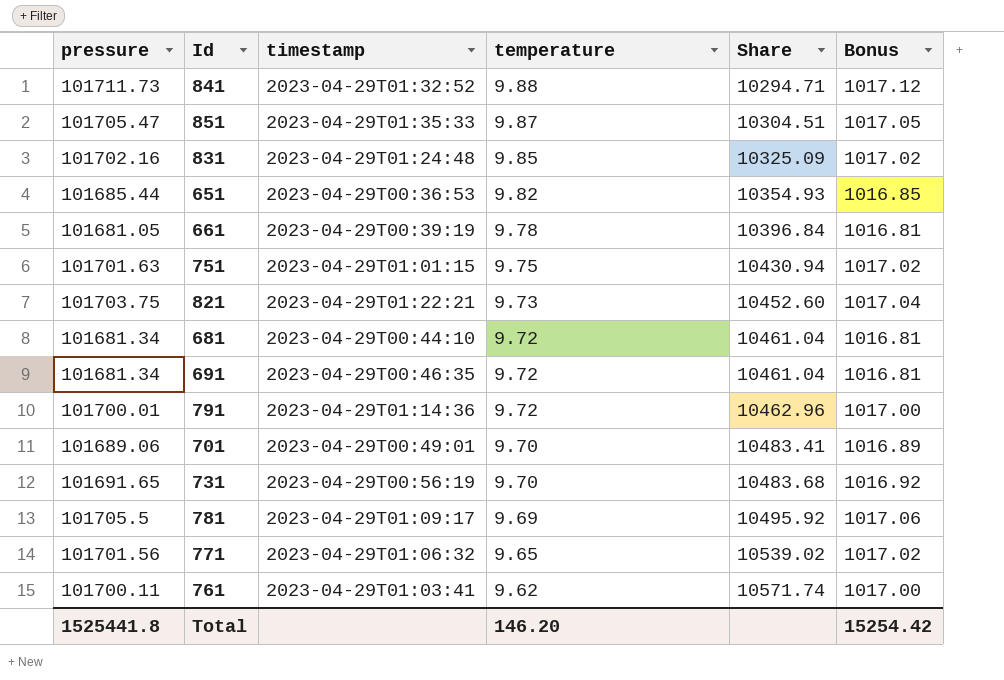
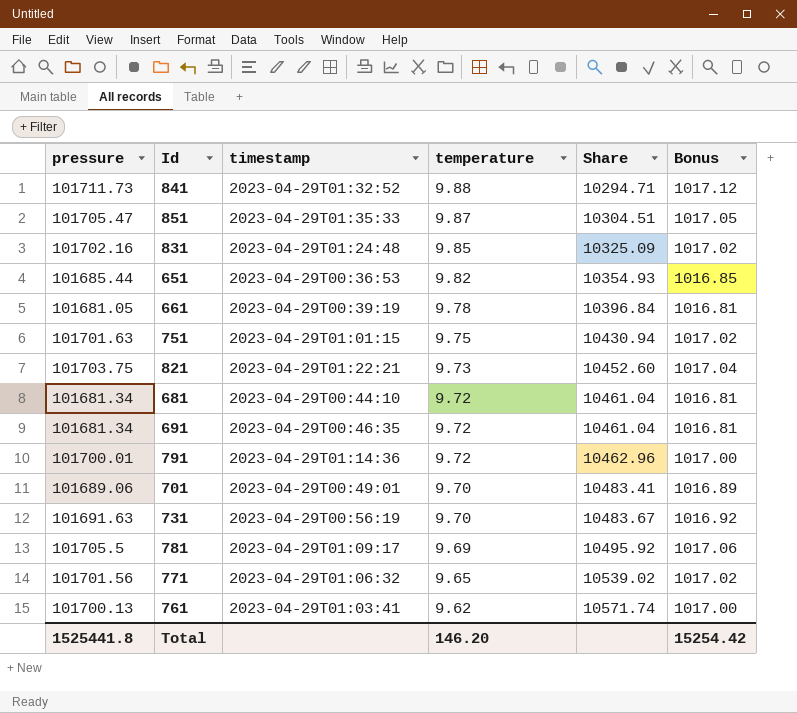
731 | pressure: 101691.65 -> 101691.63
731 | Share: 10483.68 -> 10483.67
761 | pressure: 101700.11 -> 101700.13

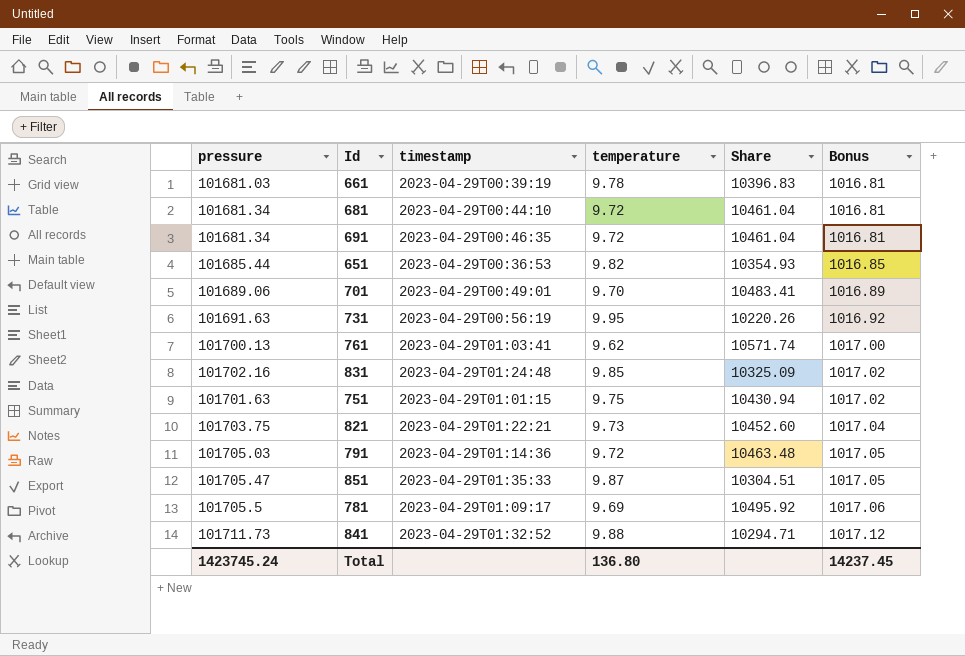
row order: temperature descending -> Bonus ascending
row 771: 101701.56 | 2023-04-29T01:06:32 | 9.65 | 10539.02 | 1017.02 -> none
661 | pressure: 101681.05 -> 101681.03
661 | Share: 10396.84 -> 10396.83
731 | temperature: 9.70 -> 9.95
731 | Share: 10483.67 -> 10220.26
791 | pressure: 101700.01 -> 101705.03
791 | Share: 10462.96 -> 10463.48
791 | Bonus: 1017.00 -> 1017.05
Total | pressure: 1525441.8 -> 1423745.24
Total | temperature: 146.20 -> 136.80
Total | Bonus: 15254.42 -> 14237.45

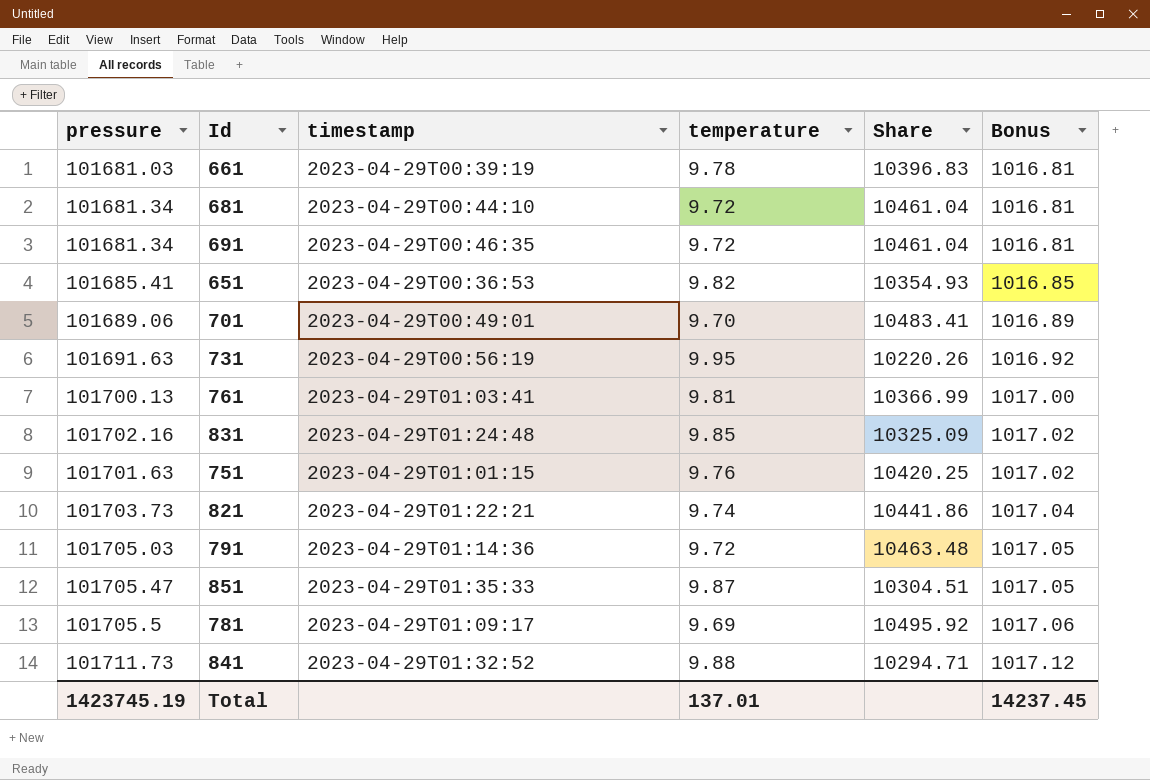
651 | pressure: 101685.44 -> 101685.41
761 | temperature: 9.62 -> 9.81
761 | Share: 10571.74 -> 10366.99
751 | temperature: 9.75 -> 9.76
751 | Share: 10430.94 -> 10420.25
821 | pressure: 101703.75 -> 101703.73
821 | temperature: 9.73 -> 9.74
821 | Share: 10452.60 -> 10441.86
Total | pressure: 1423745.24 -> 1423745.19
Total | temperature: 136.80 -> 137.01

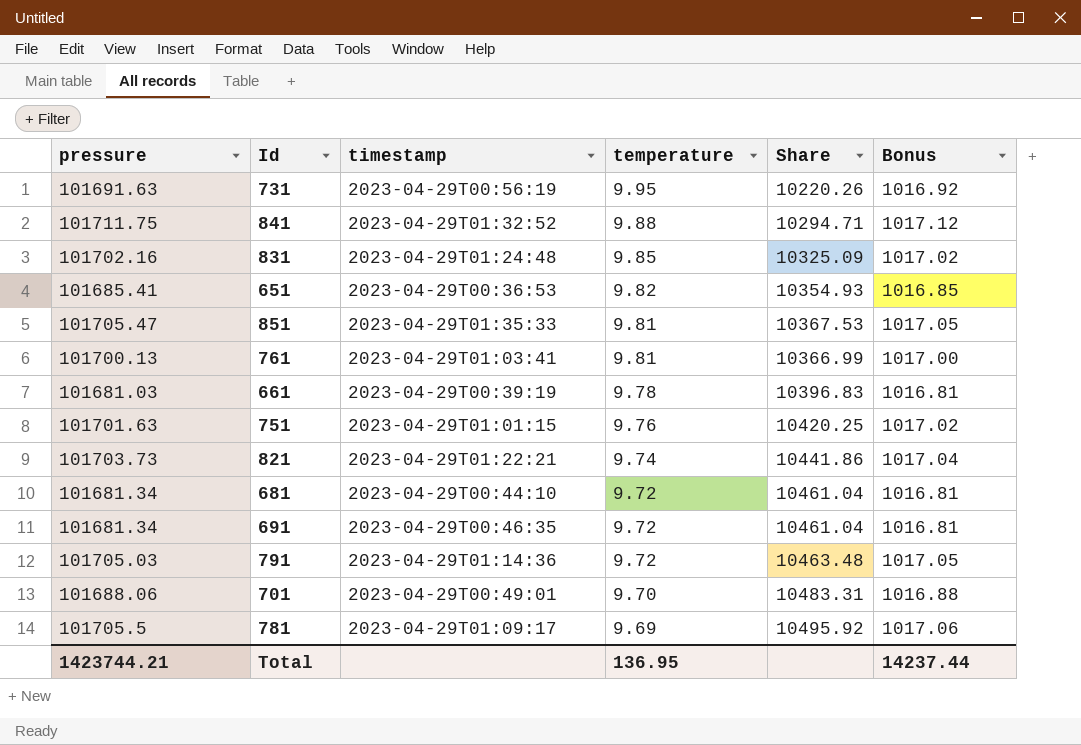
row order: Bonus ascending -> temperature descending
841 | pressure: 101711.73 -> 101711.75
851 | temperature: 9.87 -> 9.81
851 | Share: 10304.51 -> 10367.53
701 | pressure: 101689.06 -> 101688.06
701 | Share: 10483.41 -> 10483.31
701 | Bonus: 1016.89 -> 1016.88
Total | pressure: 1423745.19 -> 1423744.21
Total | temperature: 137.01 -> 136.95
Total | Bonus: 14237.45 -> 14237.44

